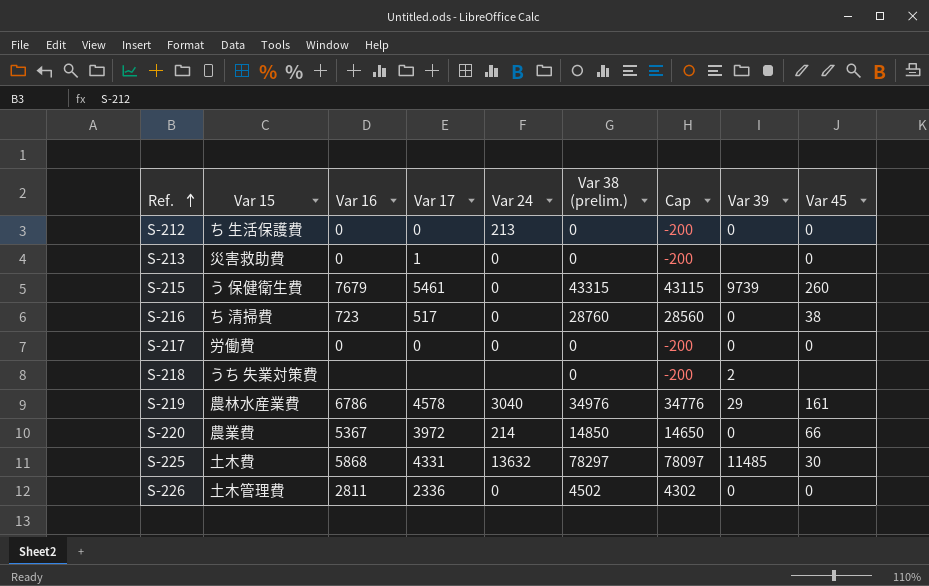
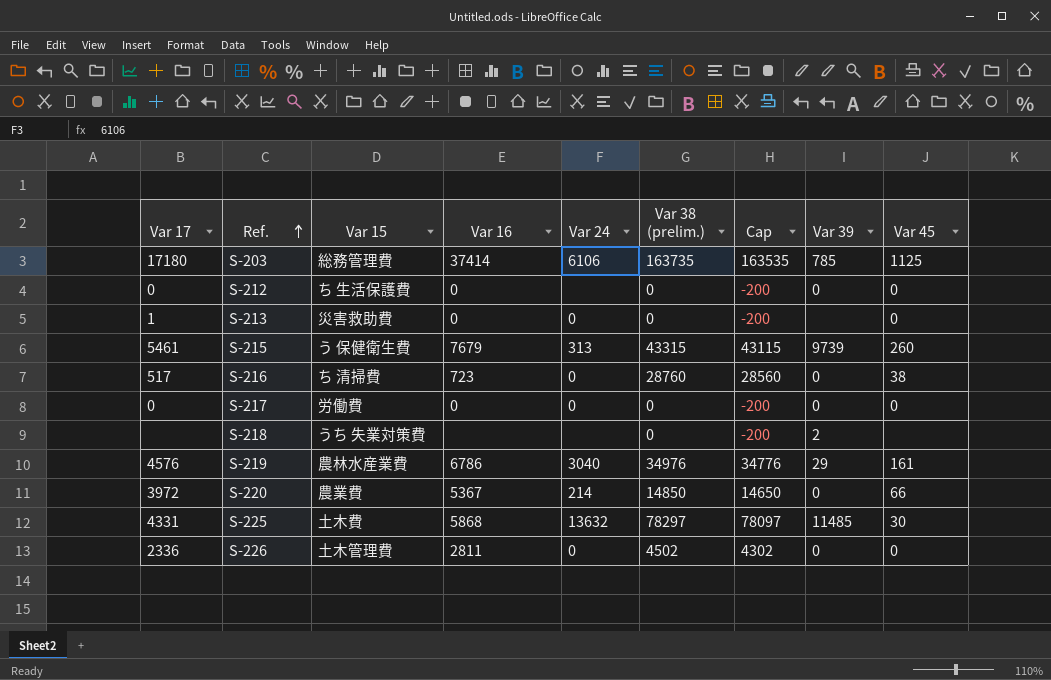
column Var 17 | position: 4 -> 1
row S-203: none -> 17180 | 総務管理費 | 37414 | 6106 | 163735 | 163535 | 785 | 1125
S-212 | Var 24: 213 -> none
S-215 | Var 24: 0 -> 313
S-219 | Var 17: 4578 -> 4576

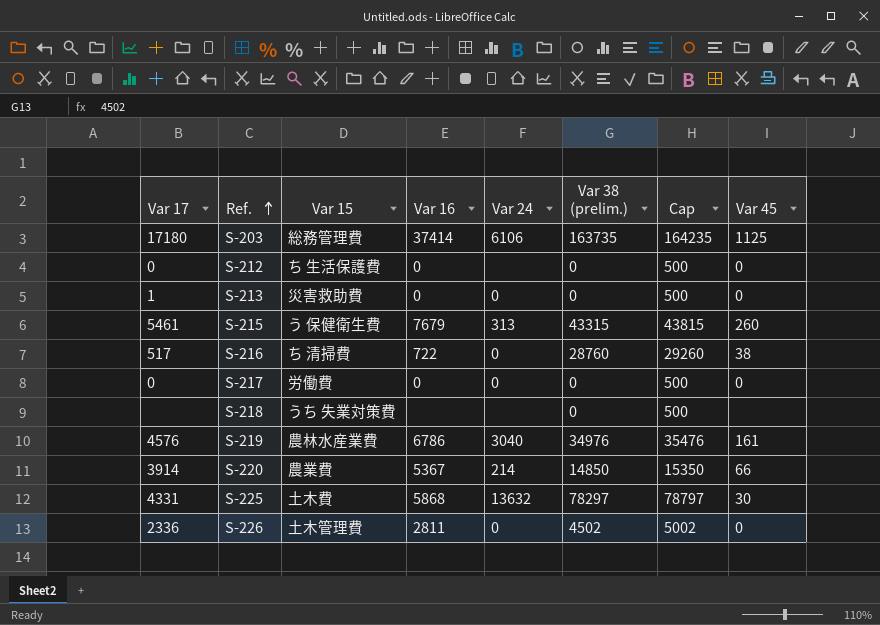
column Var 39 | position: 8 -> none
column Cap | formula: [Var 38 (prelim.)] - 200 -> [Var 38 (prelim.)] + 500
S-216 | Var 16: 723 -> 722
S-220 | Var 17: 3972 -> 3914

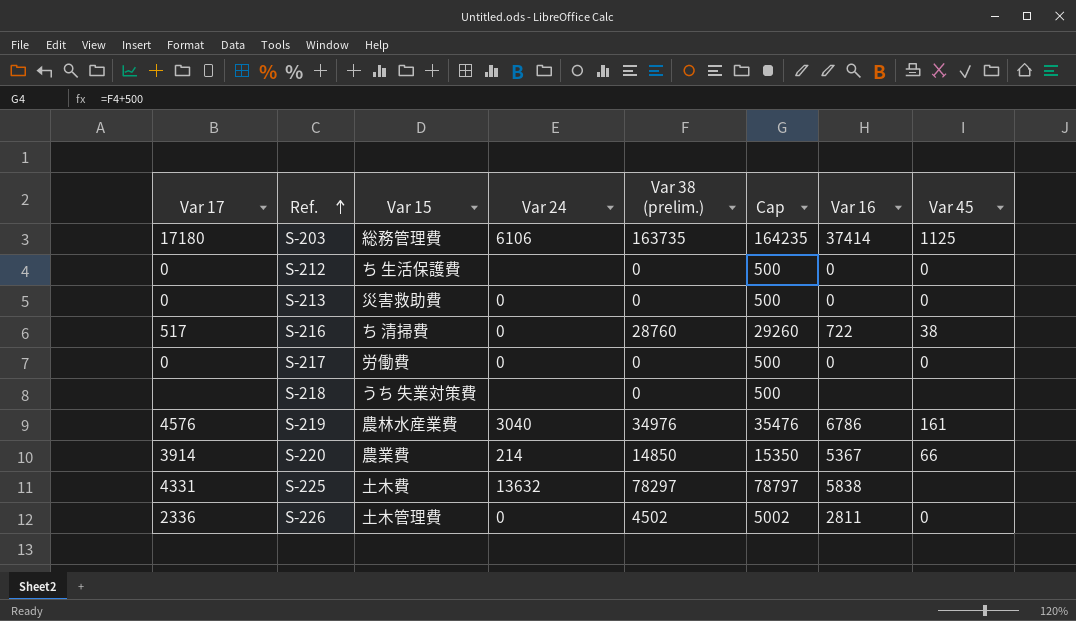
column Var 16 | position: 4 -> 7
row S-215: 5461 | う 保健衛生費 | 7679 | 313 | 43315 | 43815 | 260 -> none
S-213 | Var 17: 1 -> 0
S-225 | Var 16: 5868 -> 5838
S-225 | Var 45: 30 -> none

